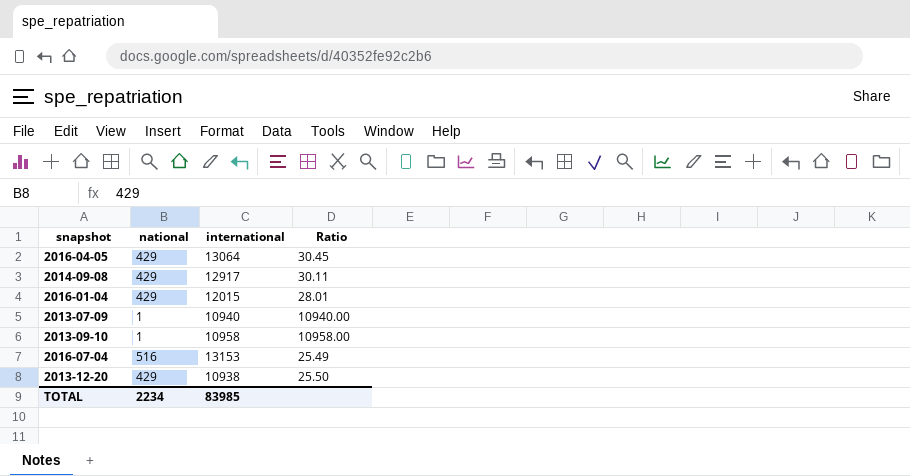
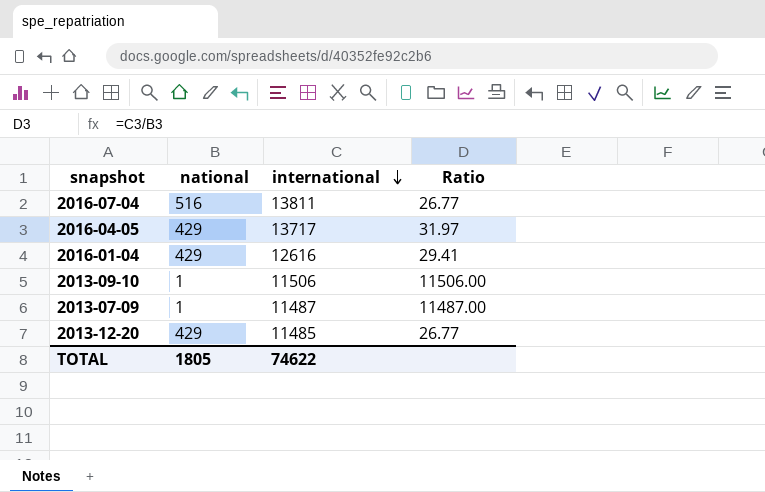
row order: none -> international descending
row 2014-09-08: 429 | 12917 | 30.11 -> none
2016-07-04 | international: 13153 -> 13811
2016-07-04 | Ratio: 25.49 -> 26.77
2016-04-05 | international: 13064 -> 13717
2016-04-05 | Ratio: 30.45 -> 31.97
2016-01-04 | international: 12015 -> 12616
2016-01-04 | Ratio: 28.01 -> 29.41
2013-09-10 | international: 10958 -> 11506
2013-09-10 | Ratio: 10958.00 -> 11506.00
2013-07-09 | international: 10940 -> 11487
2013-07-09 | Ratio: 10940.00 -> 11487.00
2013-12-20 | international: 10938 -> 11485
2013-12-20 | Ratio: 25.50 -> 26.77
TOTAL | national: 2234 -> 1805
TOTAL | international: 83985 -> 74622

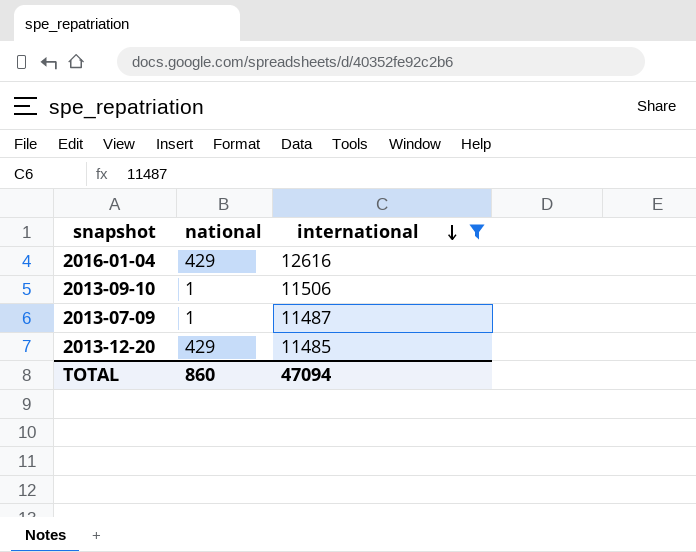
filter: none -> international <= 12616
column Ratio | formula: [international] / [national] -> none
TOTAL | national: 1805 -> 860
TOTAL | international: 74622 -> 47094

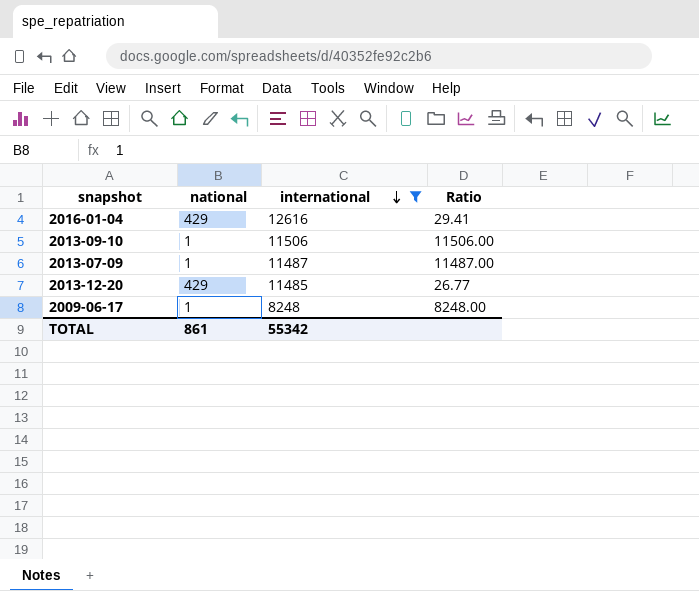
column Ratio | formula: none -> [international] / [national]
row 2009-06-17: none -> 1 | 8248 | 8248.00
TOTAL | national: 860 -> 861
TOTAL | international: 47094 -> 55342

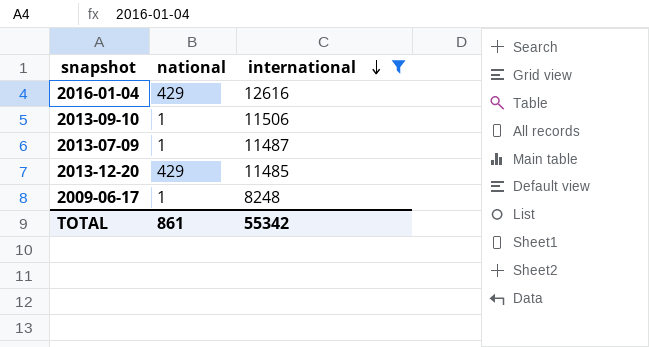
column Ratio | formula: [international] / [national] -> none

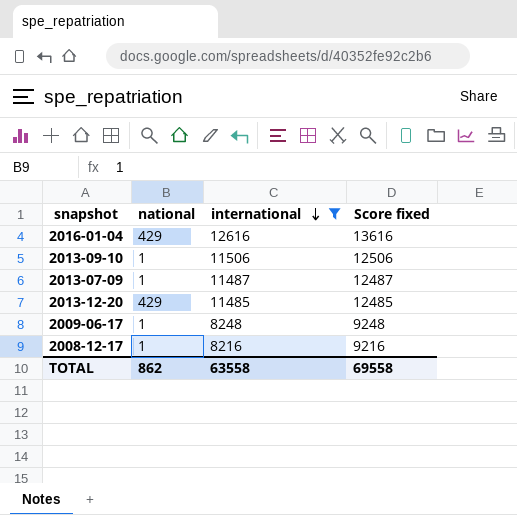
column Score fixed | formula: none -> [international] + 1000
row 2008-12-17: none -> 1 | 8216 | 9216
TOTAL | national: 861 -> 862
TOTAL | international: 55342 -> 63558

